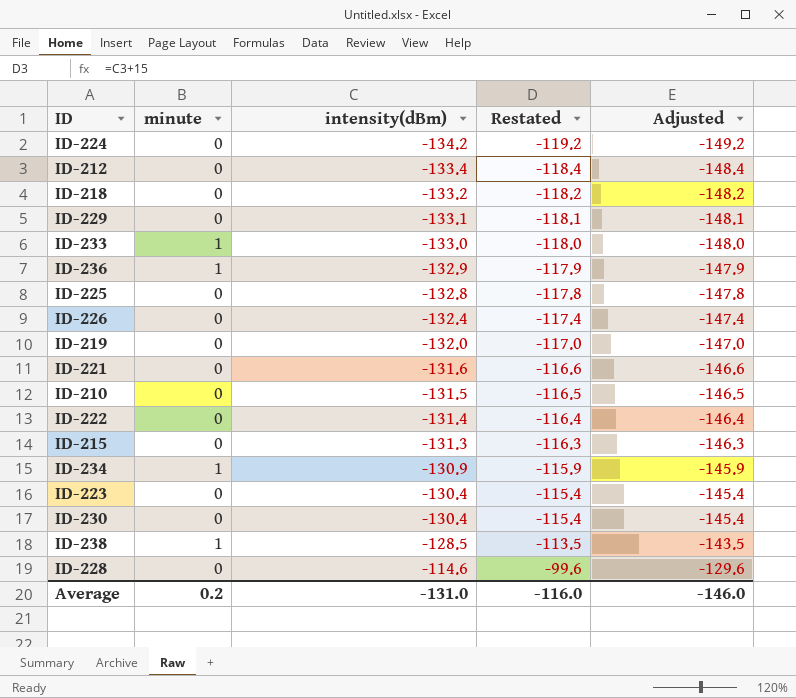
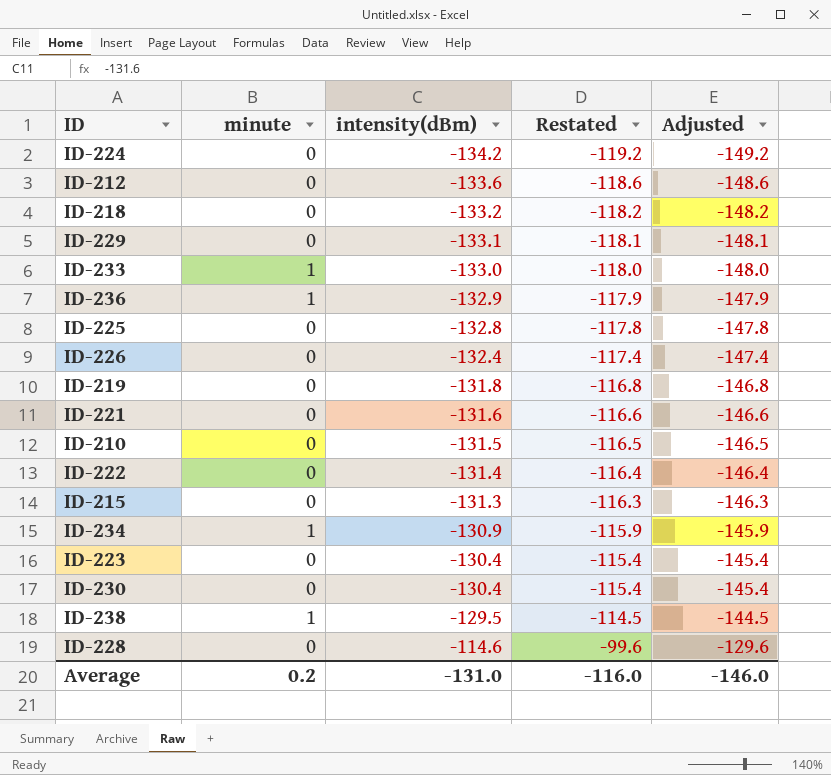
ID-212 | intensity(dBm): -133.4 -> -133.6
ID-212 | Restated: -118.4 -> -118.6
ID-212 | Adjusted: -148.4 -> -148.6
ID-219 | intensity(dBm): -132.0 -> -131.8
ID-219 | Restated: -117.0 -> -116.8
ID-219 | Adjusted: -147.0 -> -146.8
ID-238 | intensity(dBm): -128.5 -> -129.5
ID-238 | Restated: -113.5 -> -114.5
ID-238 | Adjusted: -143.5 -> -144.5

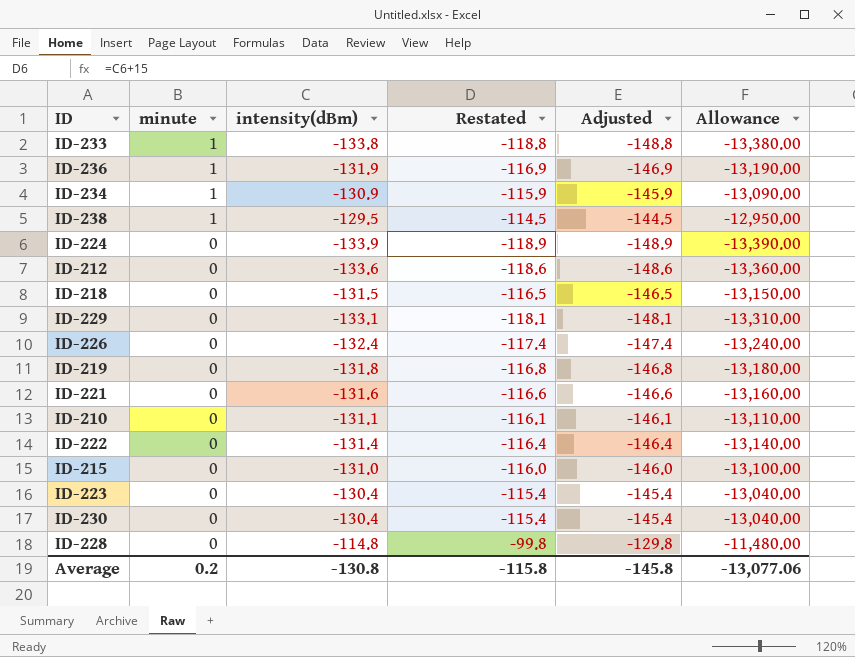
row order: intensity(dBm) ascending -> minute descending
column Allowance | formula: none -> [intensity(dBm)] * 100
row ID-225: 0 | -132.8 | -117.8 | -147.8 -> none
ID-233 | intensity(dBm): -133.0 -> -133.8
ID-233 | Restated: -118.0 -> -118.8
ID-233 | Adjusted: -148.0 -> -148.8
ID-236 | intensity(dBm): -132.9 -> -131.9
ID-236 | Restated: -117.9 -> -116.9
ID-236 | Adjusted: -147.9 -> -146.9
ID-224 | intensity(dBm): -134.2 -> -133.9
ID-224 | Restated: -119.2 -> -118.9
ID-224 | Adjusted: -149.2 -> -148.9
ID-218 | intensity(dBm): -133.2 -> -131.5
ID-218 | Restated: -118.2 -> -116.5
ID-218 | Adjusted: -148.2 -> -146.5
ID-210 | intensity(dBm): -131.5 -> -131.1
ID-210 | Restated: -116.5 -> -116.1
ID-210 | Adjusted: -146.5 -> -146.1
ID-215 | intensity(dBm): -131.3 -> -131.0
ID-215 | Restated: -116.3 -> -116.0
ID-215 | Adjusted: -146.3 -> -146.0
ID-228 | intensity(dBm): -114.6 -> -114.8
ID-228 | Restated: -99.6 -> -99.8
ID-228 | Adjusted: -129.6 -> -129.8
Average | intensity(dBm): -131.0 -> -130.8
Average | Restated: -116.0 -> -115.8
Average | Adjusted: -146.0 -> -145.8

